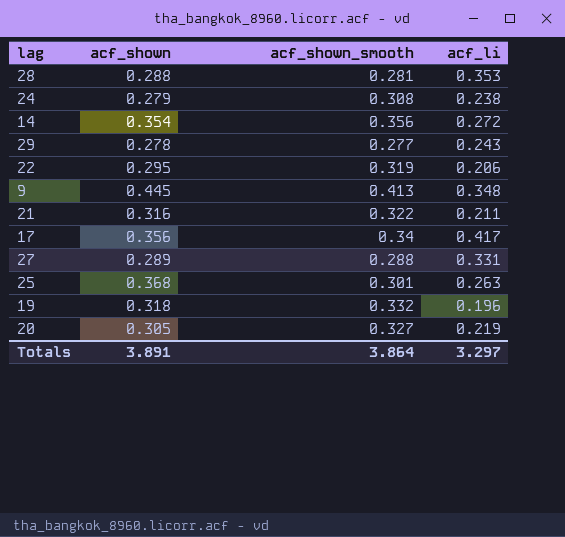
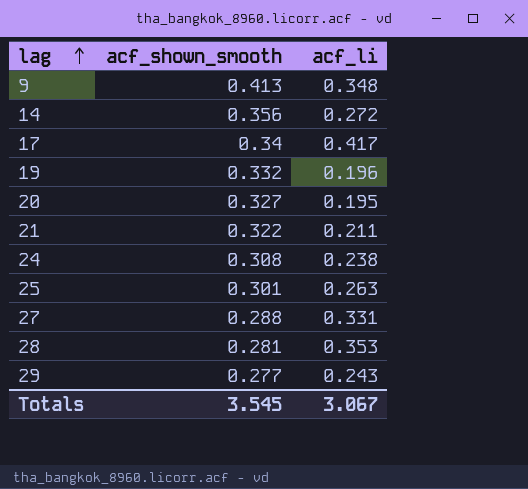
row order: none -> lag ascending
column acf_shown | position: 2 -> none
row 22: 0.295 | 0.319 | 0.206 -> none
20 | acf_li: 0.219 -> 0.195
Totals | acf_shown_smooth: 3.864 -> 3.545
Totals | acf_li: 3.297 -> 3.067

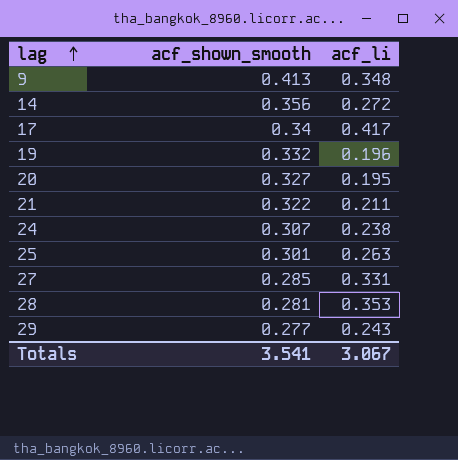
24 | acf_shown_smooth: 0.308 -> 0.307
27 | acf_shown_smooth: 0.288 -> 0.285
Totals | acf_shown_smooth: 3.545 -> 3.541

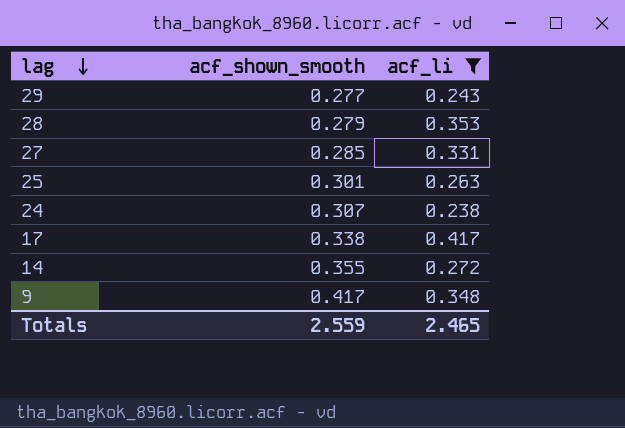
filter: none -> acf_li >= 0.238
row order: lag ascending -> lag descending
28 | acf_shown_smooth: 0.281 -> 0.279
17 | acf_shown_smooth: 0.34 -> 0.338
14 | acf_shown_smooth: 0.356 -> 0.355
9 | acf_shown_smooth: 0.413 -> 0.417
Totals | acf_shown_smooth: 3.541 -> 2.559
Totals | acf_li: 3.067 -> 2.465

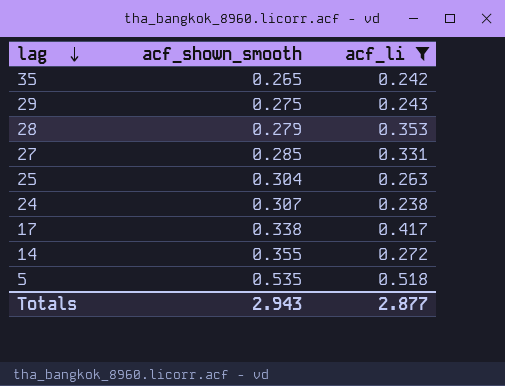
row 9: 0.417 | 0.348 -> none
row 35: none -> 0.265 | 0.242
29 | acf_shown_smooth: 0.277 -> 0.275
25 | acf_shown_smooth: 0.301 -> 0.304
row 5: none -> 0.535 | 0.518
Totals | acf_shown_smooth: 2.559 -> 2.943
Totals | acf_li: 2.465 -> 2.877

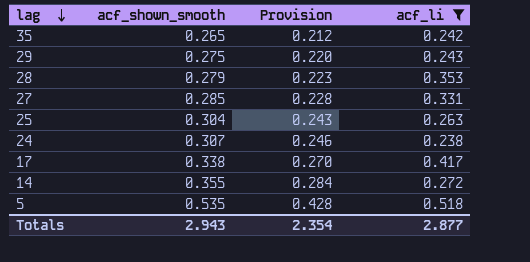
column Provision | formula: none -> [acf_shown_smooth] * 0.8

